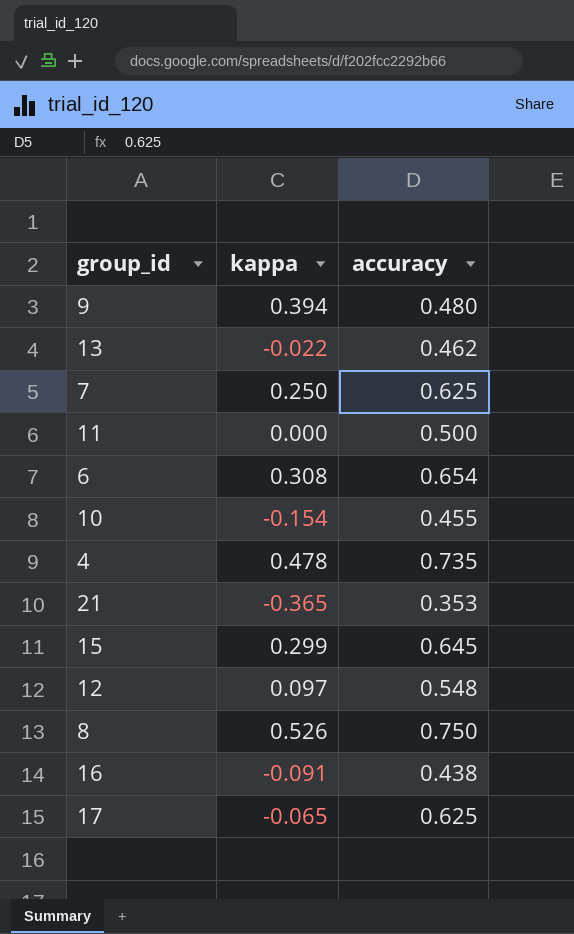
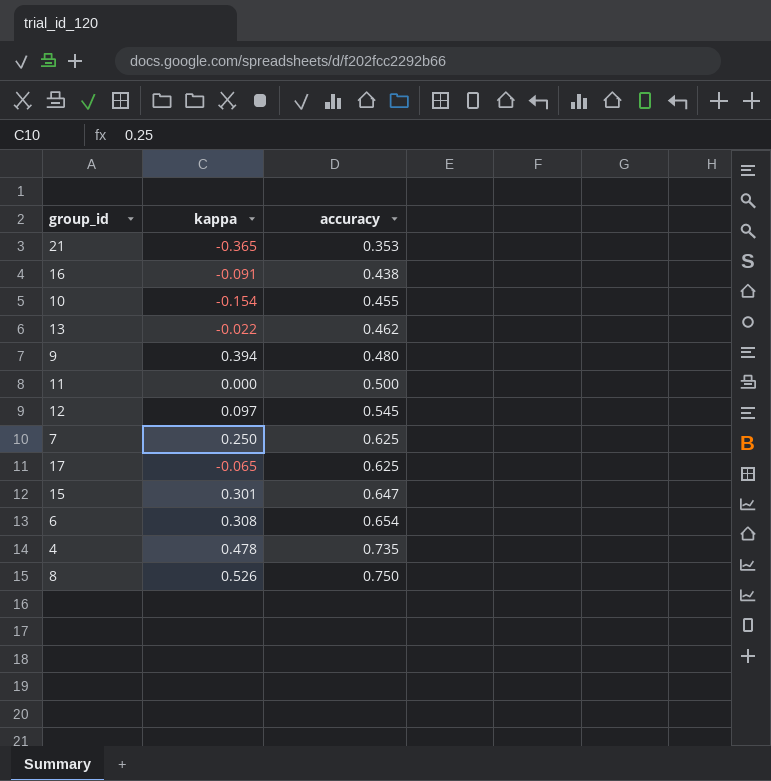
row order: none -> accuracy ascending
12 | accuracy: 0.548 -> 0.545
15 | kappa: 0.299 -> 0.301
15 | accuracy: 0.645 -> 0.647

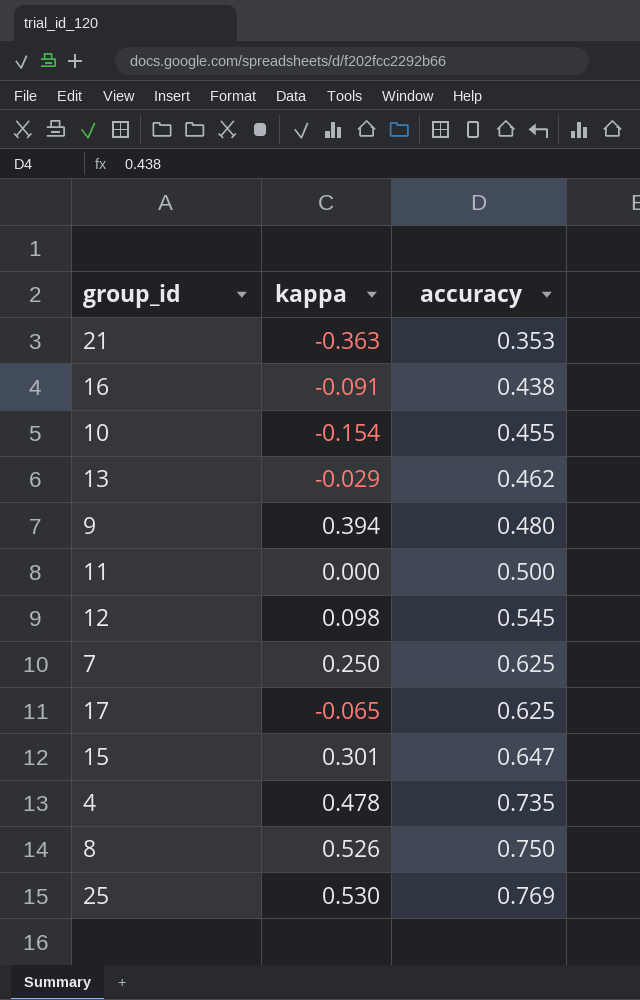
row 6: 0.308 | 0.654 -> none
21 | kappa: -0.365 -> -0.363
13 | kappa: -0.022 -> -0.029
12 | kappa: 0.097 -> 0.098
row 25: none -> 0.530 | 0.769

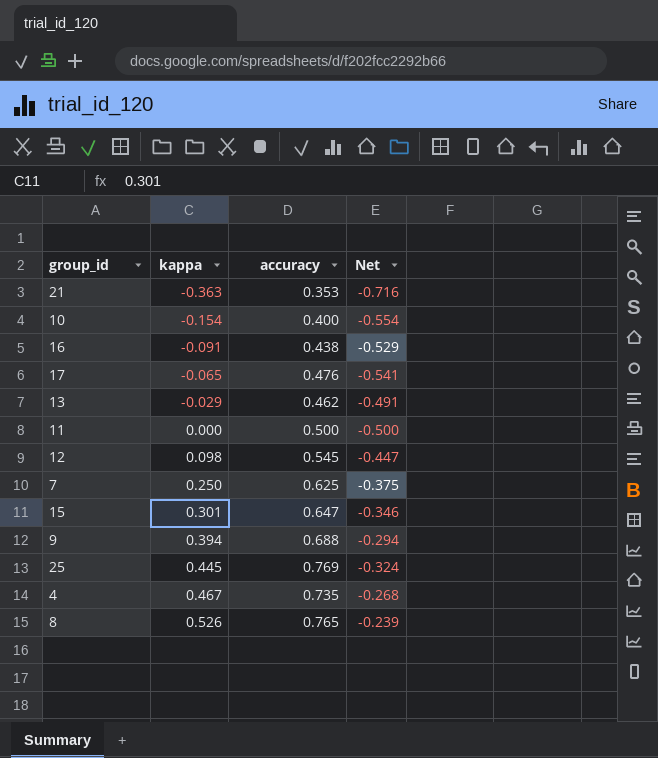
row order: accuracy ascending -> kappa ascending
column Net | formula: none -> [kappa] - [accuracy]
10 | accuracy: 0.455 -> 0.400
17 | accuracy: 0.625 -> 0.476
9 | accuracy: 0.480 -> 0.688
25 | kappa: 0.530 -> 0.445
4 | kappa: 0.478 -> 0.467
8 | accuracy: 0.750 -> 0.765

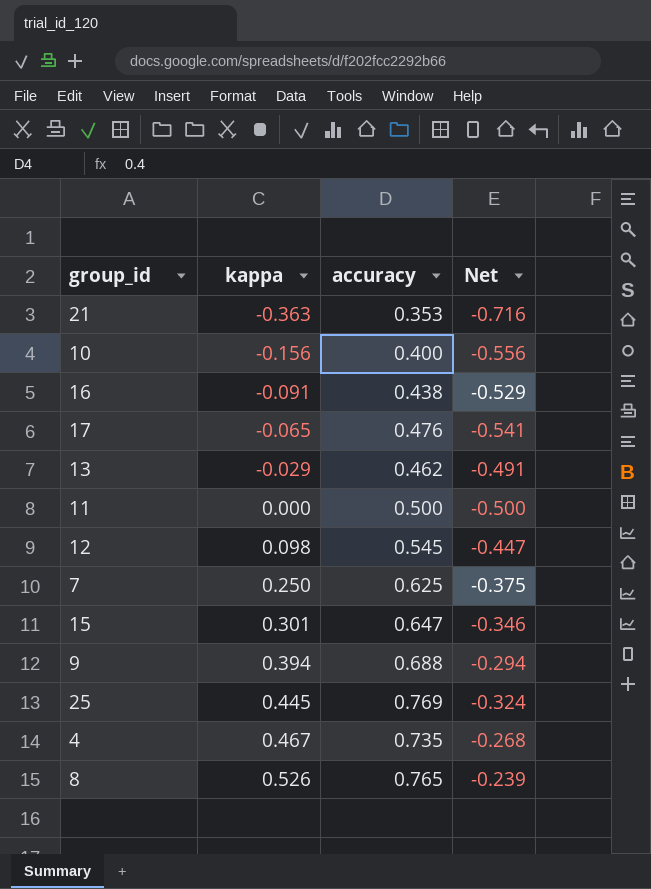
10 | kappa: -0.154 -> -0.156
10 | Net: -0.554 -> -0.556

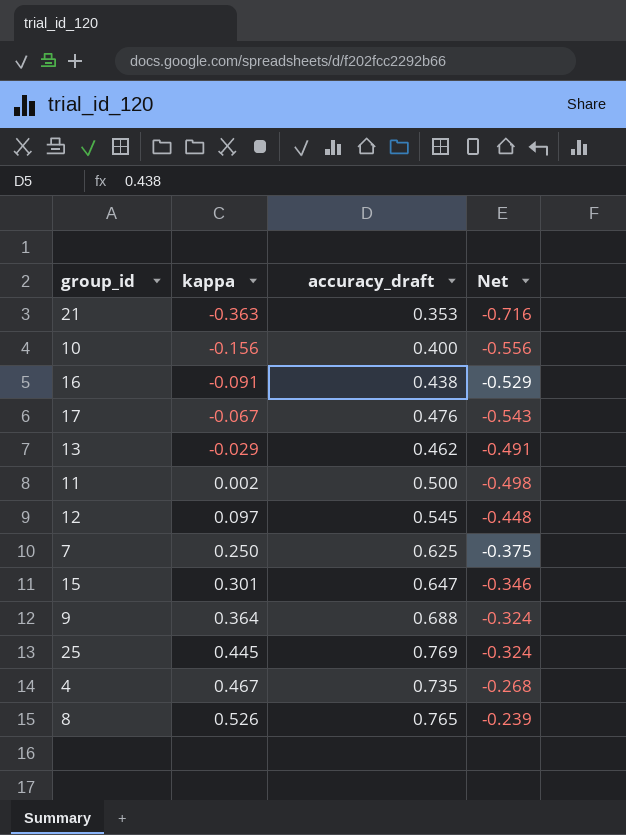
column name: accuracy -> accuracy_draft
17 | kappa: -0.065 -> -0.067
17 | Net: -0.541 -> -0.543
11 | kappa: 0.000 -> 0.002
11 | Net: -0.500 -> -0.498
12 | kappa: 0.098 -> 0.097
12 | Net: -0.447 -> -0.448
9 | kappa: 0.394 -> 0.364
9 | Net: -0.294 -> -0.324

